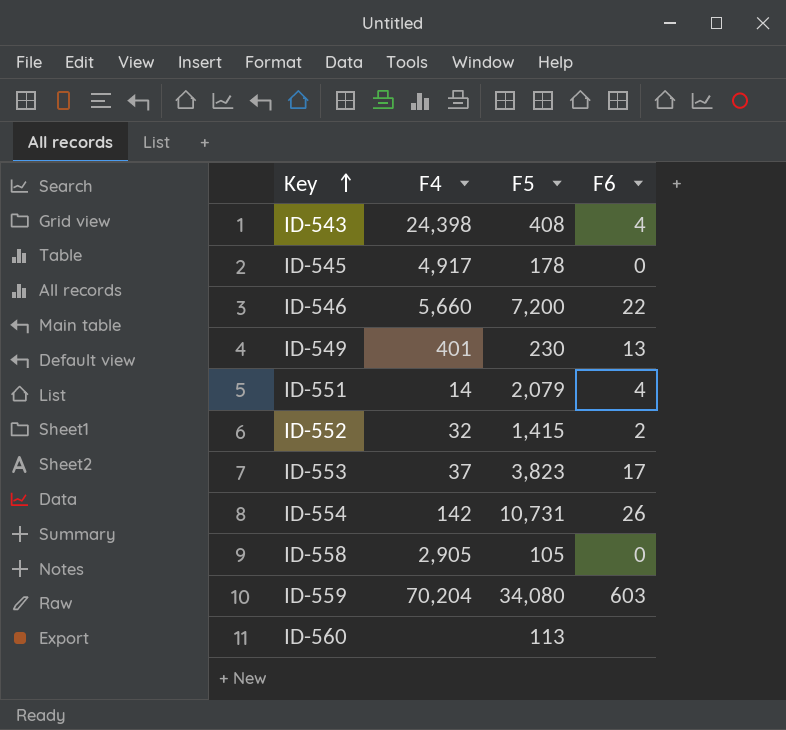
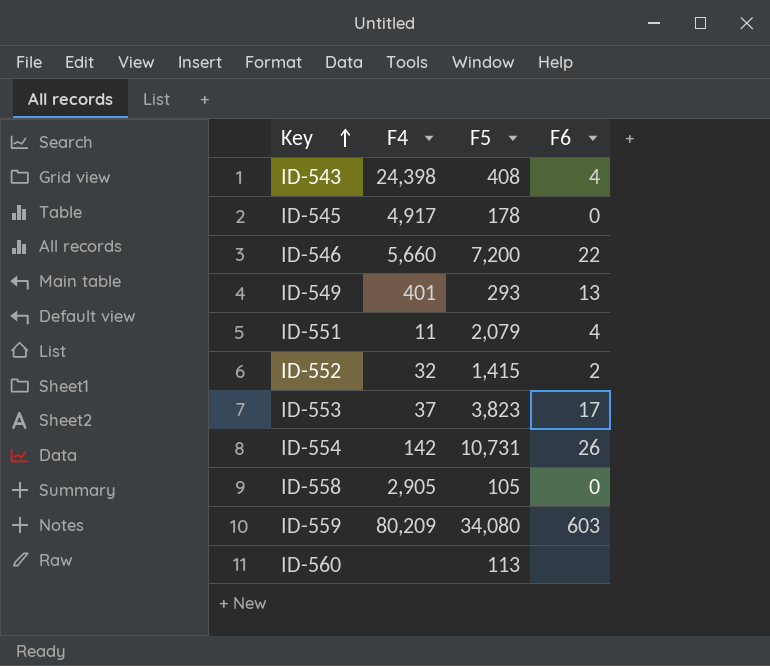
ID-549 | F5: 230 -> 293
ID-551 | F4: 14 -> 11
ID-559 | F4: 70,204 -> 80,209

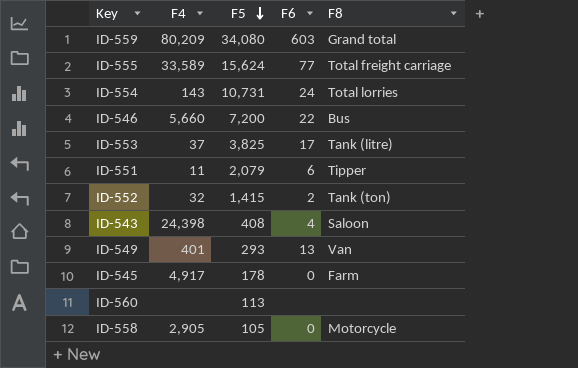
row order: Key ascending -> F5 descending
column F8 | position: none -> 5
row ID-555: none -> 33,589 | 15,624 | 77 | Total freight carriage
ID-554 | F4: 142 -> 143
ID-554 | F6: 26 -> 24
ID-553 | F5: 3,823 -> 3,825
ID-551 | F6: 4 -> 6

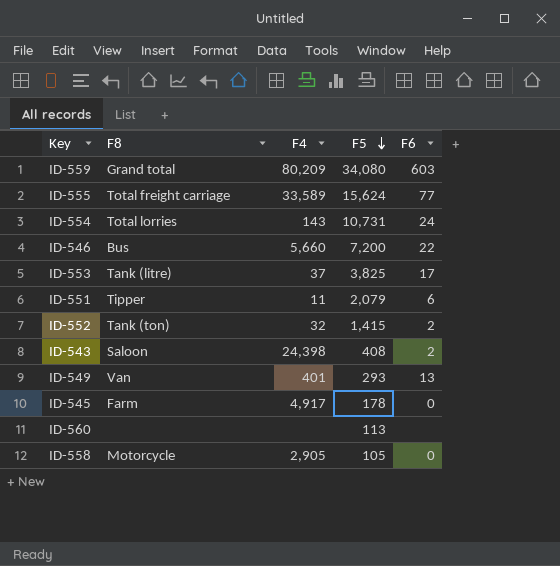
column F8 | position: 5 -> 2
ID-543 | F6: 4 -> 2

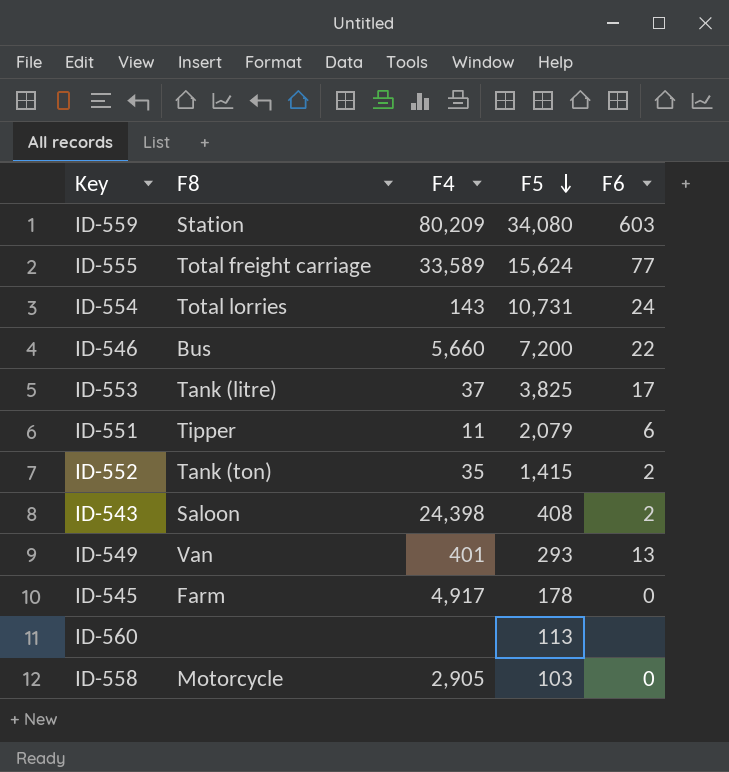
ID-559 | F8: Grand total -> Station
ID-552 | F4: 32 -> 35
ID-558 | F5: 105 -> 103

